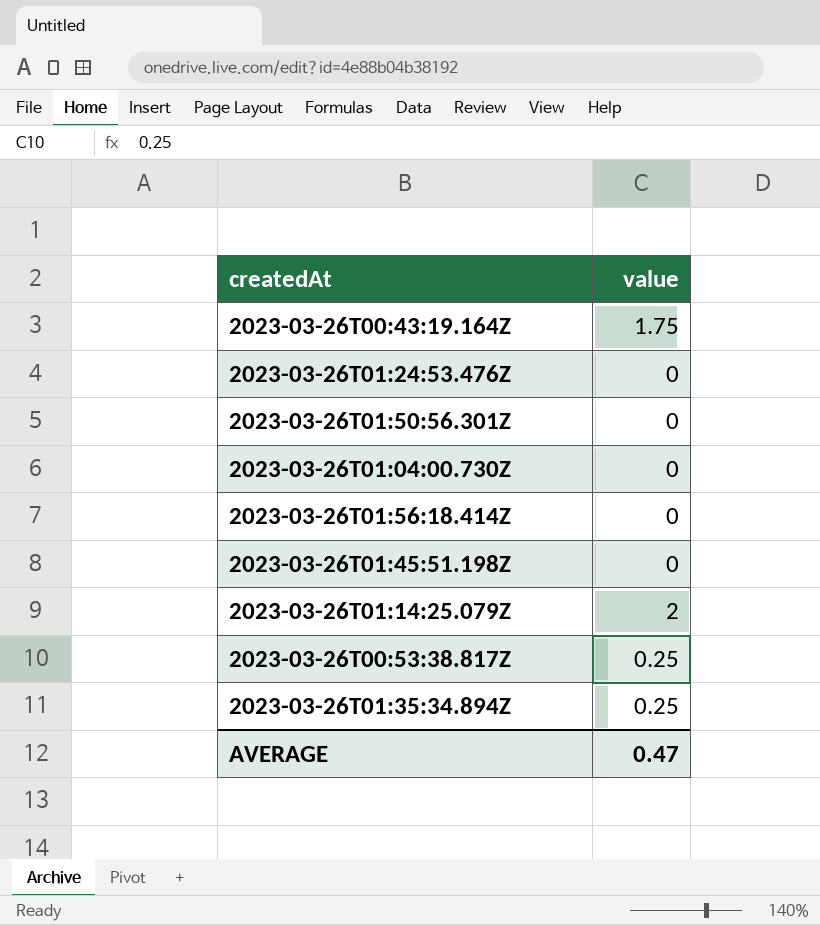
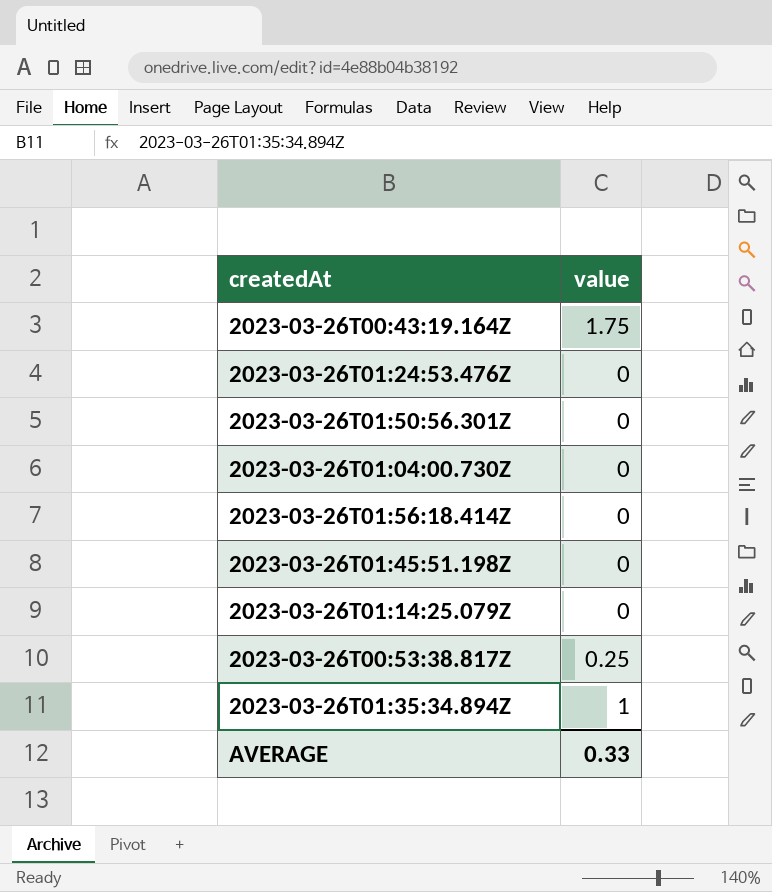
2023-03-26T01:14:25.079Z | value: 2 -> 0
2023-03-26T01:35:34.894Z | value: 0.25 -> 1
AVERAGE | value: 0.47 -> 0.33

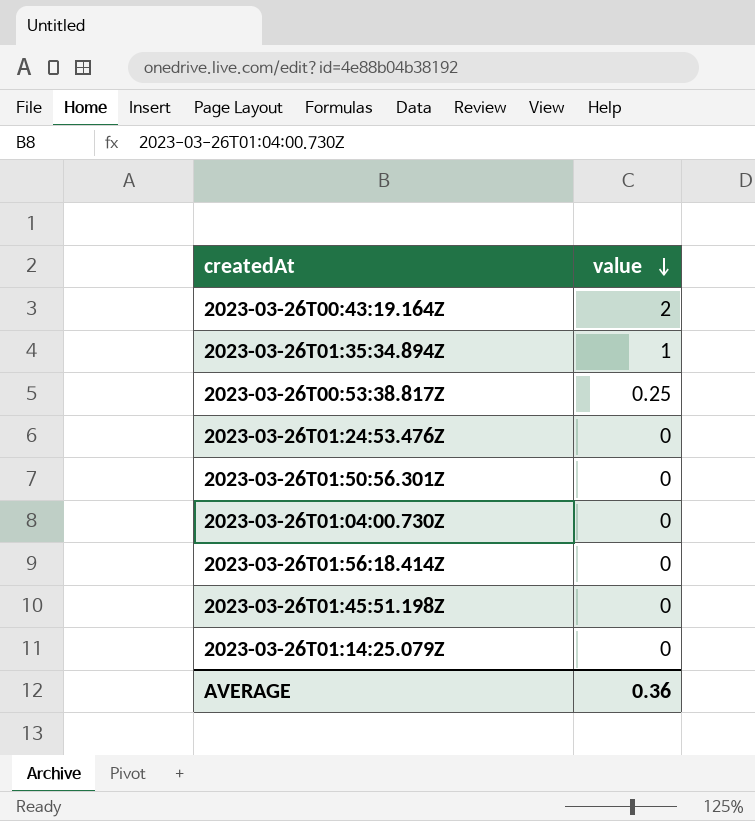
row order: none -> value descending
2023-03-26T00:43:19.164Z | value: 1.75 -> 2
AVERAGE | value: 0.33 -> 0.36

